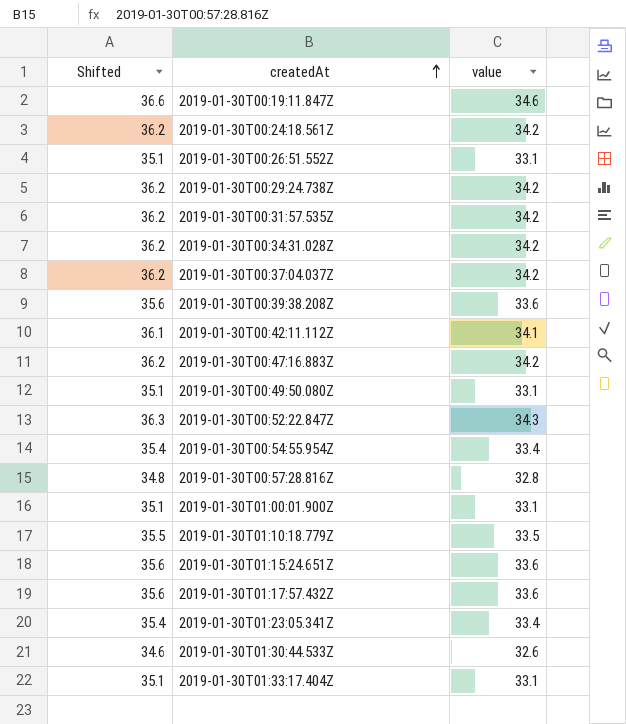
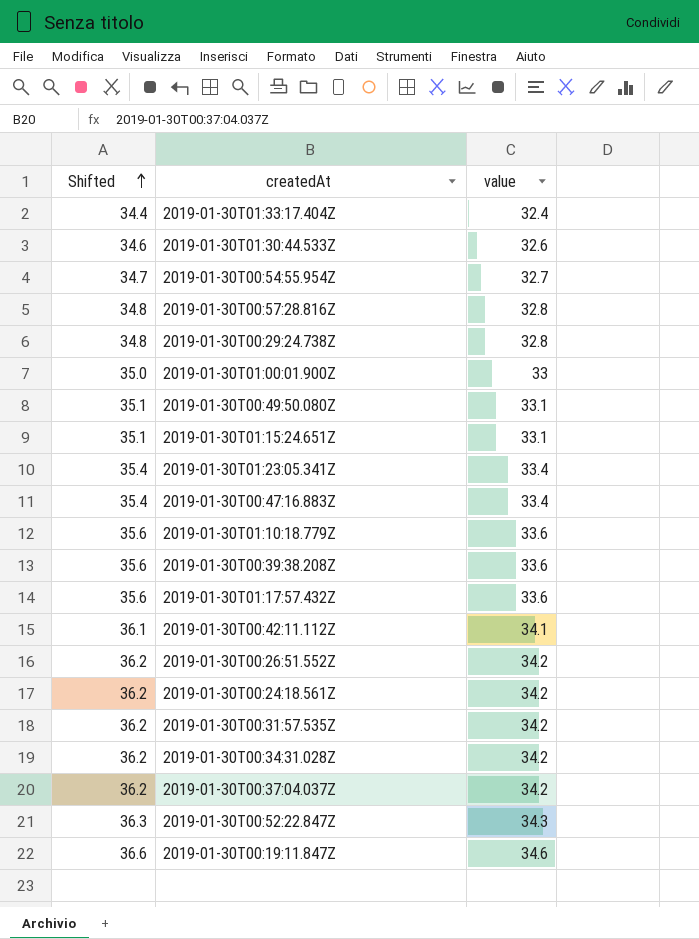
row order: createdAt ascending -> Shifted ascending
2019-01-30T01:33:17.404Z | Shifted: 35.1 -> 34.4
2019-01-30T01:33:17.404Z | value: 33.1 -> 32.4
2019-01-30T00:54:55.954Z | Shifted: 35.4 -> 34.7
2019-01-30T00:54:55.954Z | value: 33.4 -> 32.7
2019-01-30T00:29:24.738Z | Shifted: 36.2 -> 34.8
2019-01-30T00:29:24.738Z | value: 34.2 -> 32.8
2019-01-30T01:00:01.900Z | Shifted: 35.1 -> 35.0
2019-01-30T01:00:01.900Z | value: 33.1 -> 33
2019-01-30T01:15:24.651Z | Shifted: 35.6 -> 35.1
2019-01-30T01:15:24.651Z | value: 33.6 -> 33.1
2019-01-30T00:47:16.883Z | Shifted: 36.2 -> 35.4
2019-01-30T00:47:16.883Z | value: 34.2 -> 33.4
2019-01-30T01:10:18.779Z | Shifted: 35.5 -> 35.6
2019-01-30T01:10:18.779Z | value: 33.5 -> 33.6
2019-01-30T00:26:51.552Z | Shifted: 35.1 -> 36.2
2019-01-30T00:26:51.552Z | value: 33.1 -> 34.2

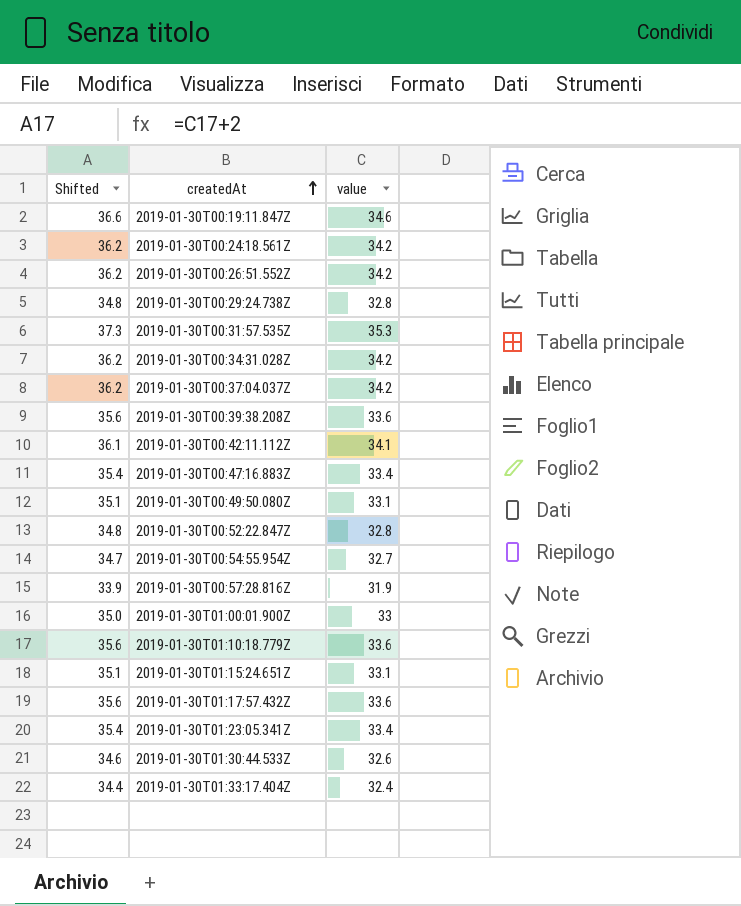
row order: Shifted ascending -> createdAt ascending
2019-01-30T00:31:57.535Z | Shifted: 36.2 -> 37.3
2019-01-30T00:31:57.535Z | value: 34.2 -> 35.3
2019-01-30T00:52:22.847Z | Shifted: 36.3 -> 34.8
2019-01-30T00:52:22.847Z | value: 34.3 -> 32.8
2019-01-30T00:57:28.816Z | Shifted: 34.8 -> 33.9
2019-01-30T00:57:28.816Z | value: 32.8 -> 31.9

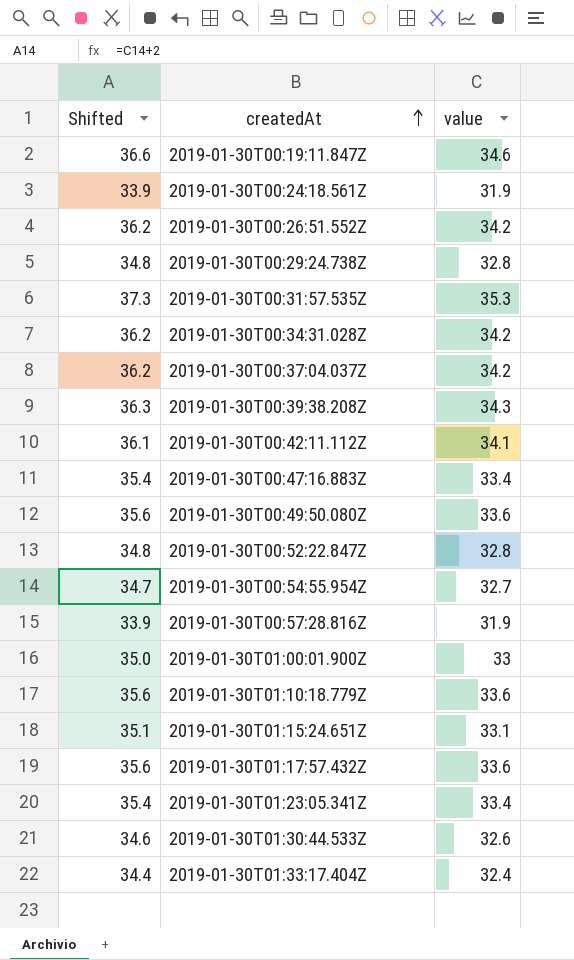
2019-01-30T00:24:18.561Z | Shifted: 36.2 -> 33.9
2019-01-30T00:24:18.561Z | value: 34.2 -> 31.9
2019-01-30T00:39:38.208Z | Shifted: 35.6 -> 36.3
2019-01-30T00:39:38.208Z | value: 33.6 -> 34.3
2019-01-30T00:49:50.080Z | Shifted: 35.1 -> 35.6
2019-01-30T00:49:50.080Z | value: 33.1 -> 33.6

